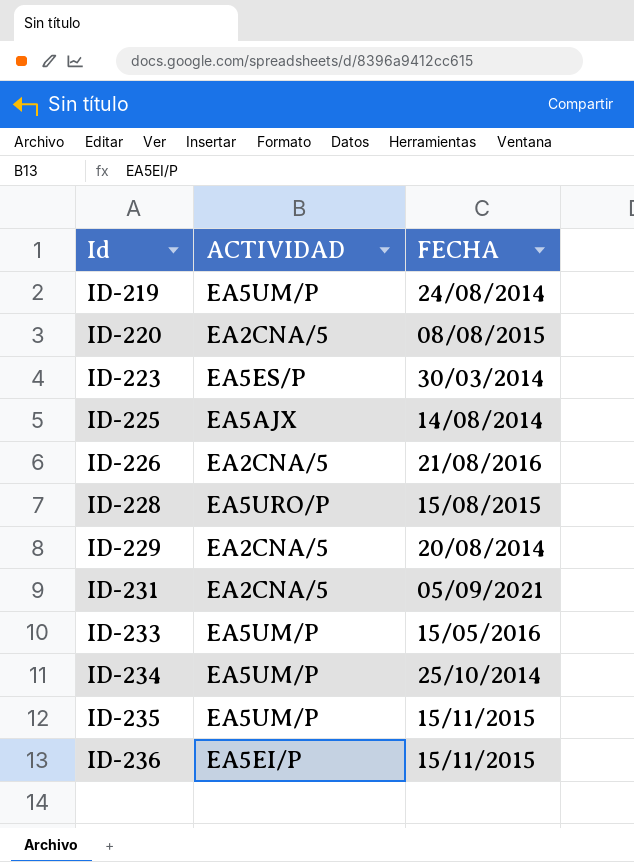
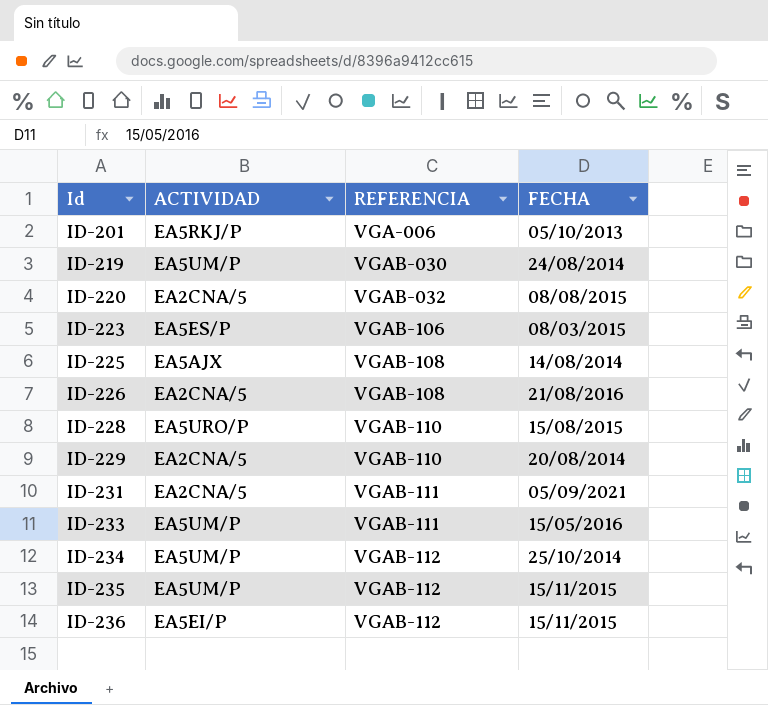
column REFERENCIA | position: none -> 3
row ID-201: none -> EA5RKJ/P | VGA-006 | 05/10/2013
ID-223 | FECHA: 30/03/2014 -> 08/03/2015

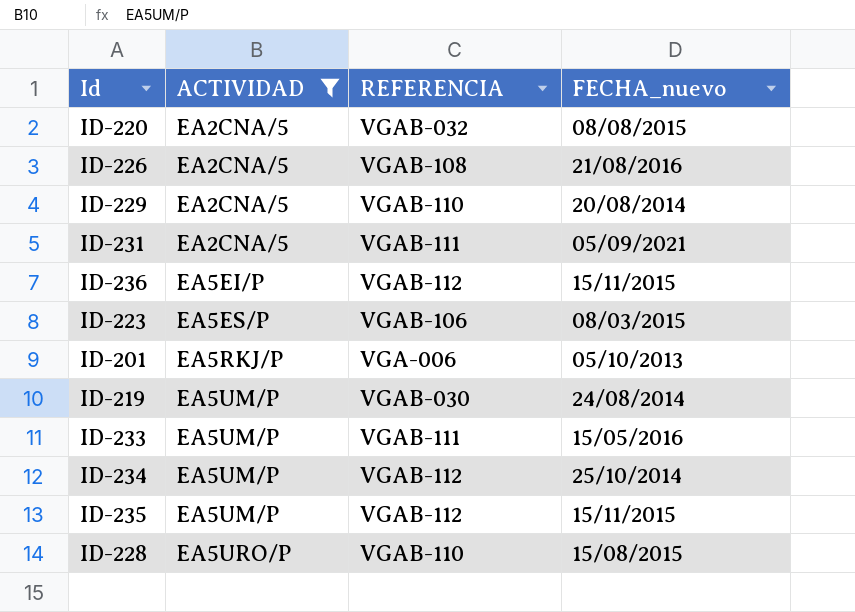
filter: none -> ACTIVIDAD != EA5AJX
row order: Id ascending -> ACTIVIDAD ascending
column name: FECHA -> FECHA_nuevo

